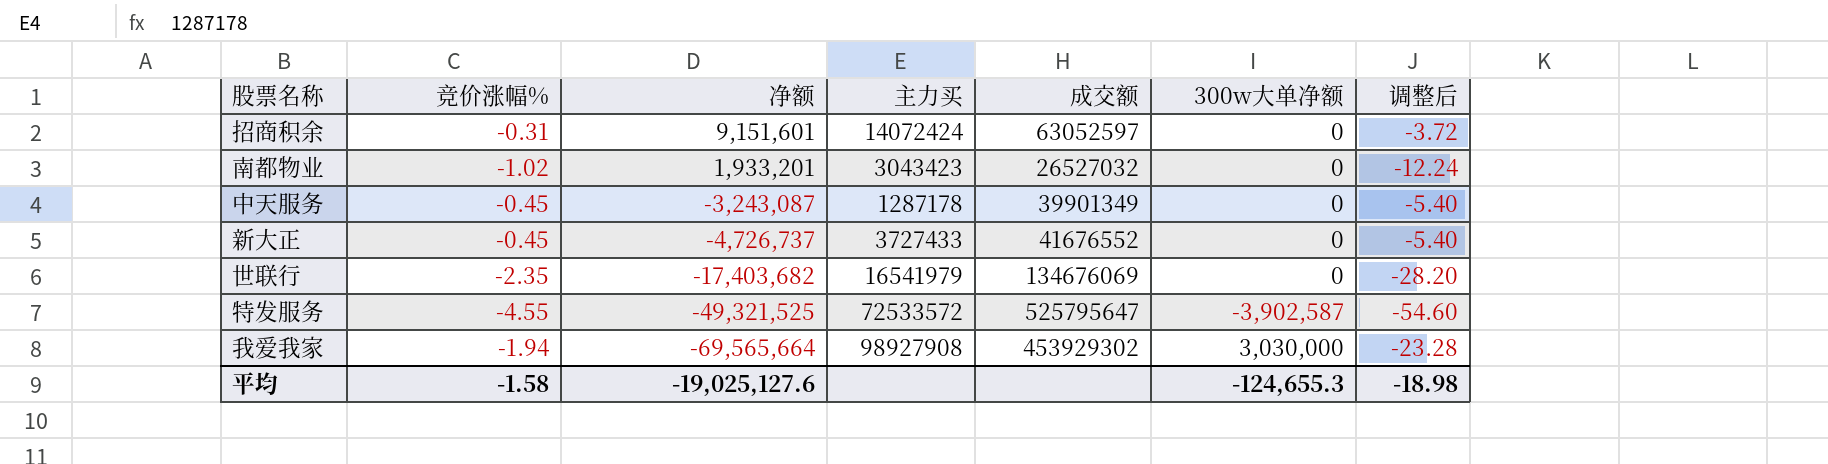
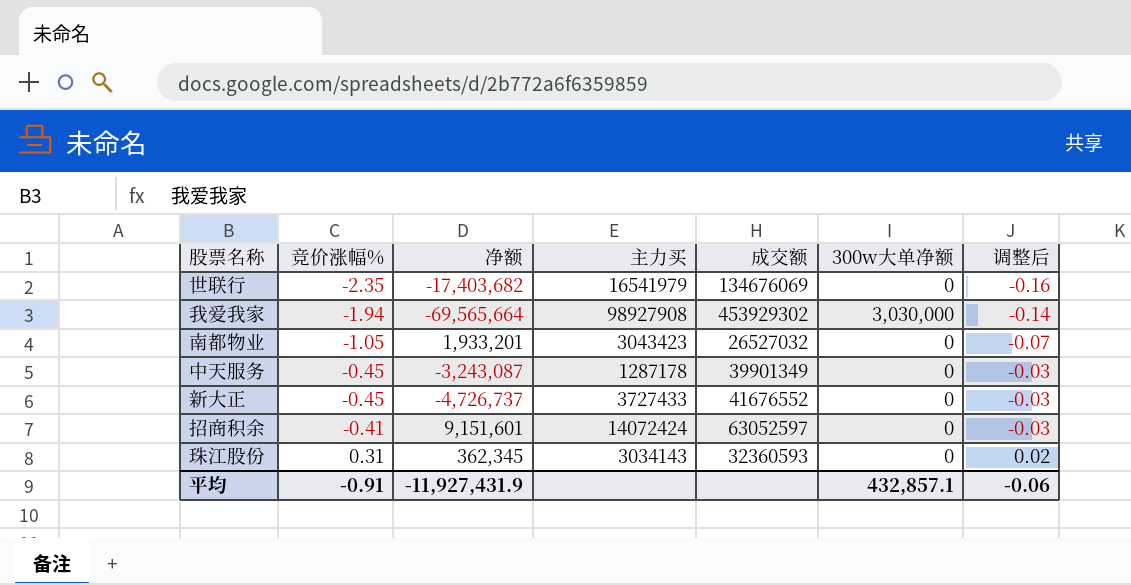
row order: 净额 descending -> 竞价涨幅% ascending
column 调整后 | formula: [竞价涨幅%] * 12 -> [竞价涨幅%] * 0.07
row 特发服务: -4.55 | -49,321,525 | 72533572 | 525795647 | -3,902,587 | -54.60 -> none
南都物业 | 竞价涨幅%: -1.02 -> -1.05
招商积余 | 竞价涨幅%: -0.31 -> -0.41
row 珠江股份: none -> 0.31 | 362,345 | 3034143 | 32360593 | 0 | 0.02
平均 | 竞价涨幅%: -1.58 -> -0.91
平均 | 净额: -19,025,127.6 -> -11,927,431.9
平均 | 300w大单净额: -124,655.3 -> 432,857.1
平均 | 调整后: -18.98 -> -0.06

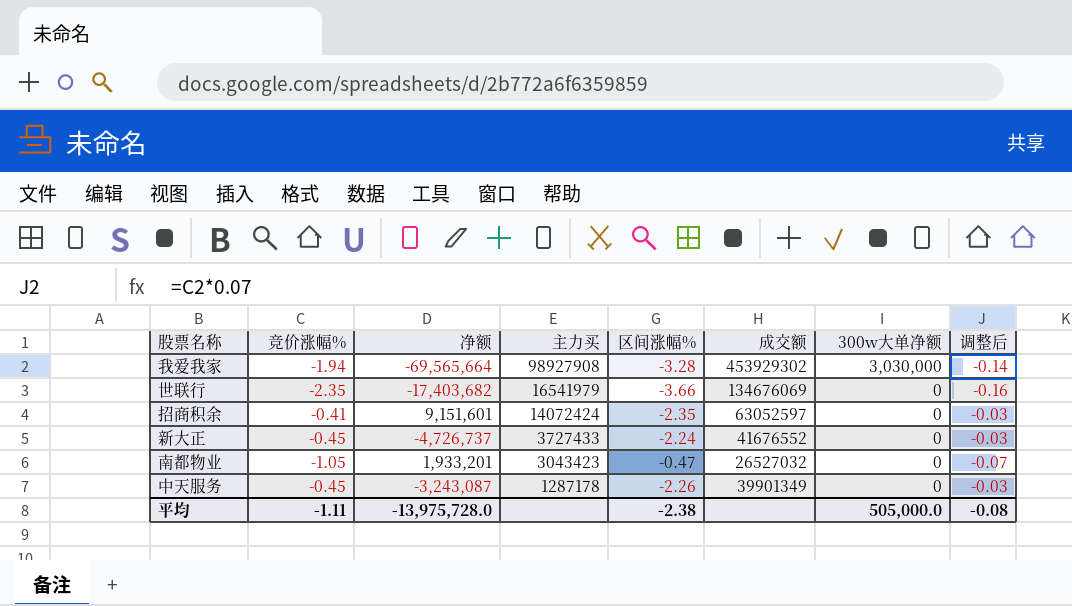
row order: 竞价涨幅% ascending -> 主力买 descending
column 区间涨幅% | position: none -> 5
row 珠江股份: 0.31 | 362,345 | 3034143 | 32360593 | 0 | 0.02 -> none
平均 | 竞价涨幅%: -0.91 -> -1.11
平均 | 净额: -11,927,431.9 -> -13,975,728.0
平均 | 300w大单净额: 432,857.1 -> 505,000.0
平均 | 调整后: -0.06 -> -0.08

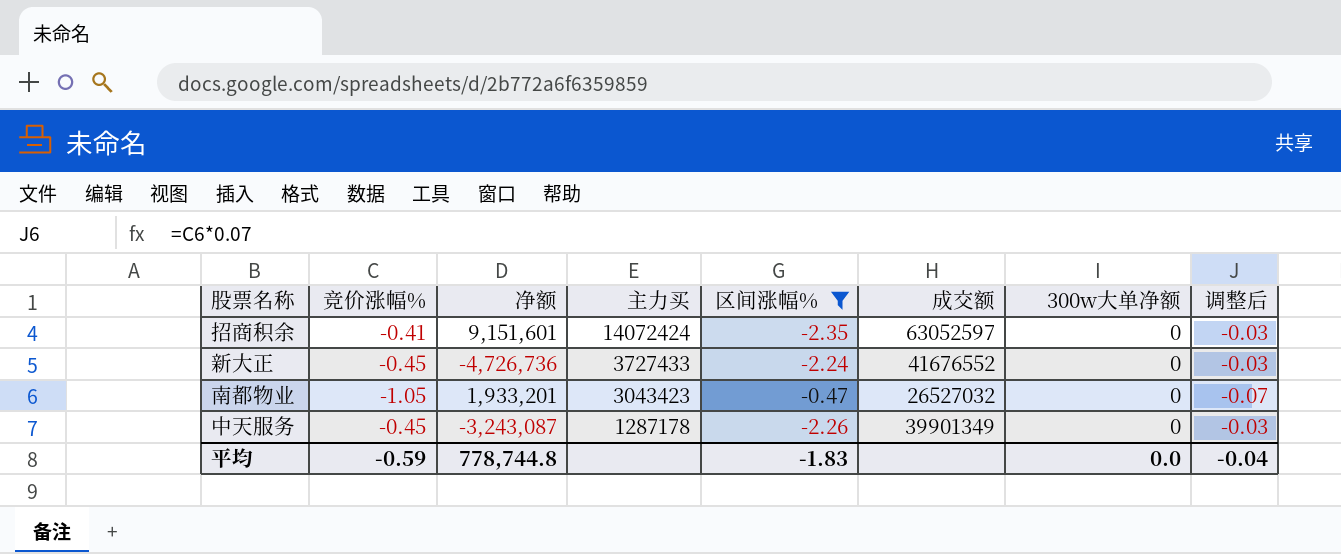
filter: none -> 区间涨幅% >= -2.35
新大正 | 净额: -4,726,737 -> -4,726,736
平均 | 竞价涨幅%: -1.11 -> -0.59
平均 | 净额: -13,975,728.0 -> 778,744.8
平均 | 区间涨幅%: -2.38 -> -1.83
平均 | 300w大单净额: 505,000.0 -> 0.0
平均 | 调整后: -0.08 -> -0.04

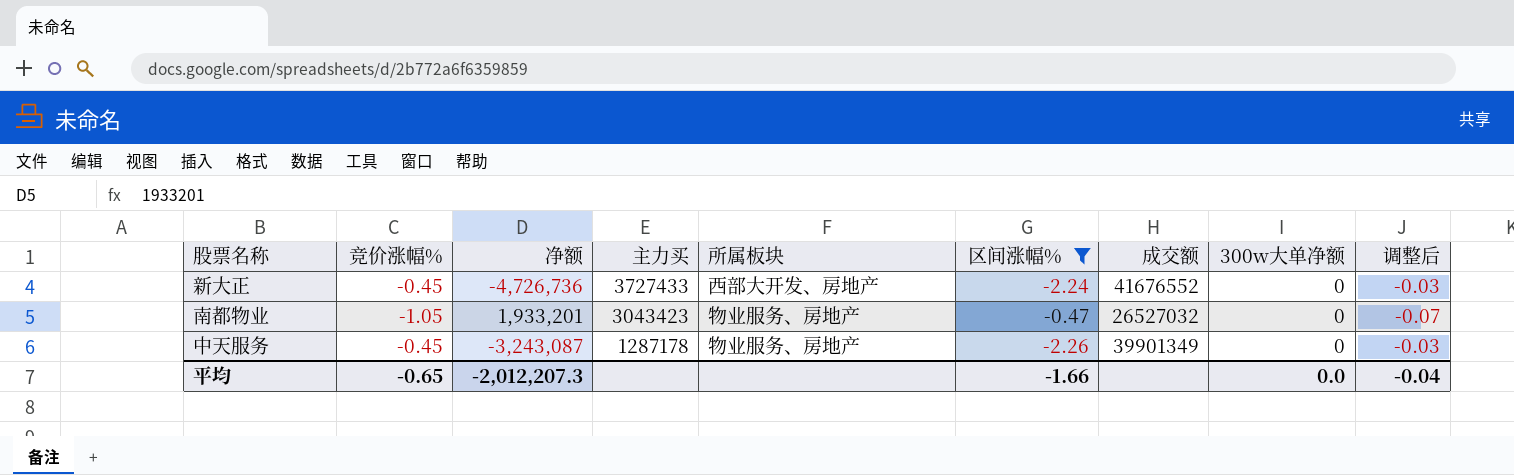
column 所属板块 | position: none -> 5
row 招商积余: -0.41 | 9,151,601 | 14072424 | -2.35 | 63052597 | 0 | -0.03 -> none
平均 | 竞价涨幅%: -0.59 -> -0.65
平均 | 净额: 778,744.8 -> -2,012,207.3
平均 | 区间涨幅%: -1.83 -> -1.66

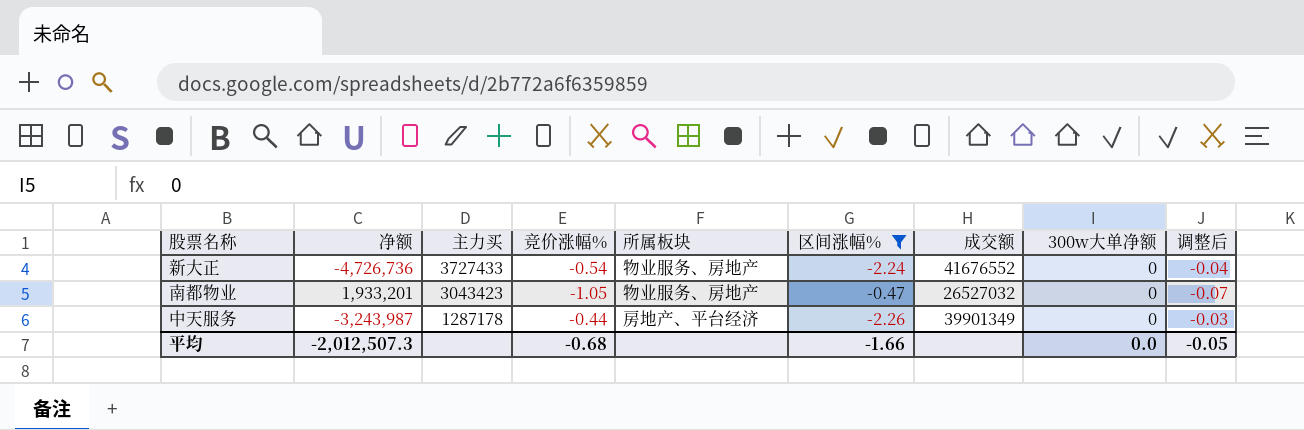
column 竞价涨幅% | position: 2 -> 4
新大正 | 竞价涨幅%: -0.45 -> -0.54
新大正 | 所属板块: 西部大开发、房地产 -> 物业服务、房地产
新大正 | 调整后: -0.03 -> -0.04
中天服务 | 净额: -3,243,087 -> -3,243,987
中天服务 | 竞价涨幅%: -0.45 -> -0.44
中天服务 | 所属板块: 物业服务、房地产 -> 房地产、平台经济
平均 | 净额: -2,012,207.3 -> -2,012,507.3
平均 | 竞价涨幅%: -0.65 -> -0.68
平均 | 调整后: -0.04 -> -0.05

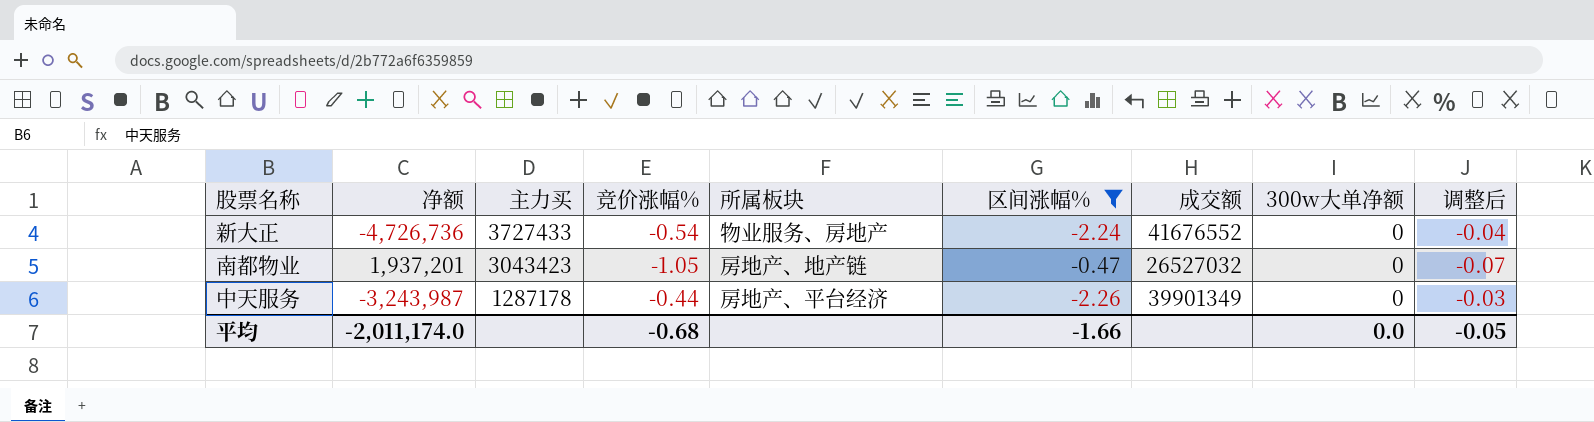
南都物业 | 净额: 1,933,201 -> 1,937,201
南都物业 | 所属板块: 物业服务、房地产 -> 房地产、地产链
平均 | 净额: -2,012,507.3 -> -2,011,174.0

